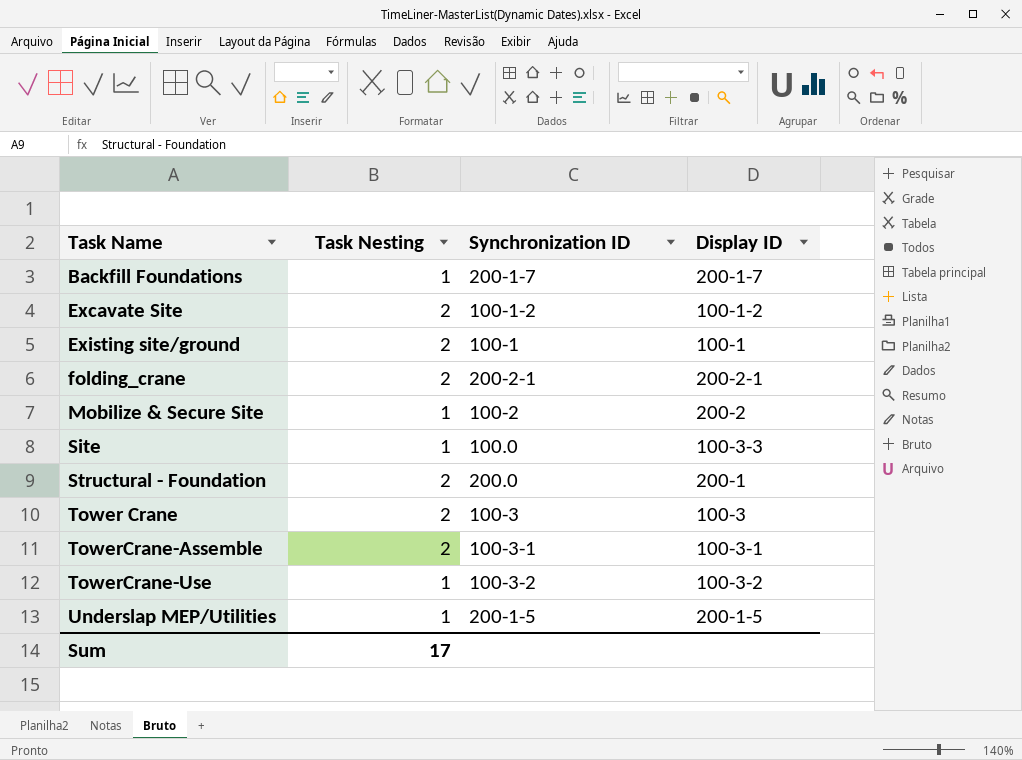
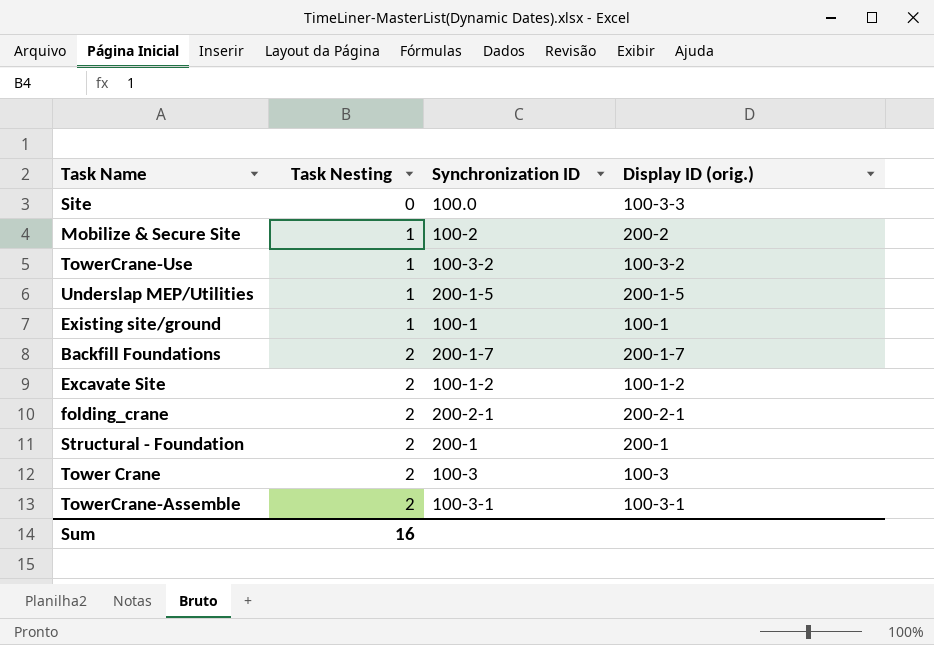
row order: Task Name ascending -> Task Nesting ascending
column name: Display ID -> Display ID (orig.)
Site | Task Nesting: 1 -> 0
Existing site/ground | Task Nesting: 2 -> 1
Backfill Foundations | Task Nesting: 1 -> 2
Structural - Foundation | Synchronization ID: 200.0 -> 200-1
Sum | Task Nesting: 17 -> 16

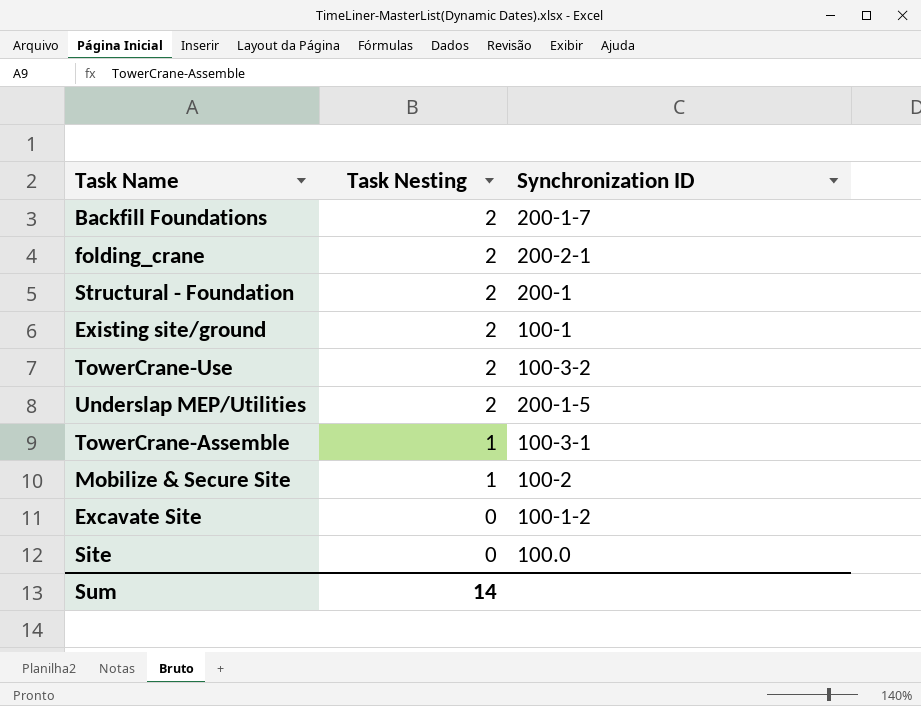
row order: Task Nesting ascending -> Task Nesting descending
column Display ID (orig.) | position: 4 -> none
row Tower Crane: 2 | 100-3 | 100-3 -> none
Existing site/ground | Task Nesting: 1 -> 2
TowerCrane-Use | Task Nesting: 1 -> 2
Underslap MEP/Utilities | Task Nesting: 1 -> 2
TowerCrane-Assemble | Task Nesting: 2 -> 1
Excavate Site | Task Nesting: 2 -> 0
Sum | Task Nesting: 16 -> 14

